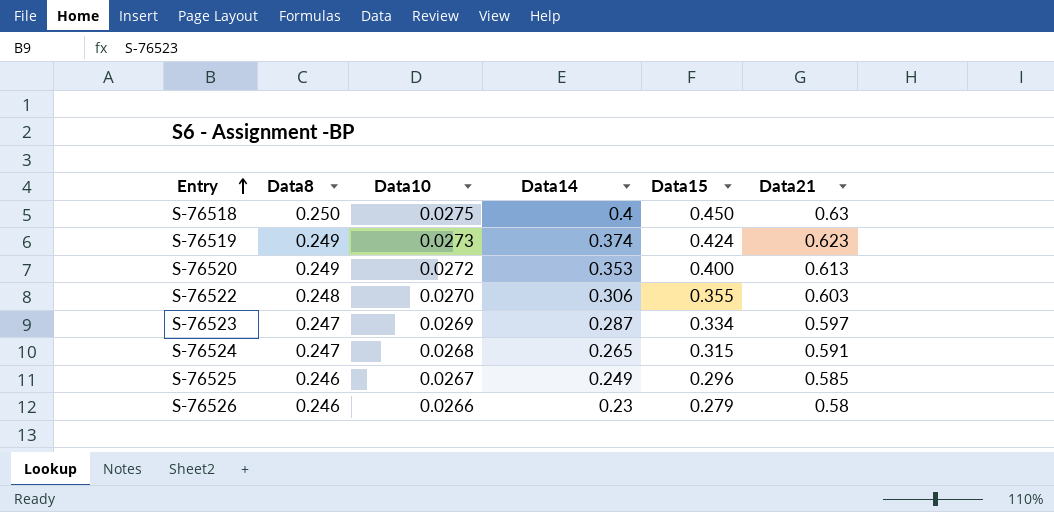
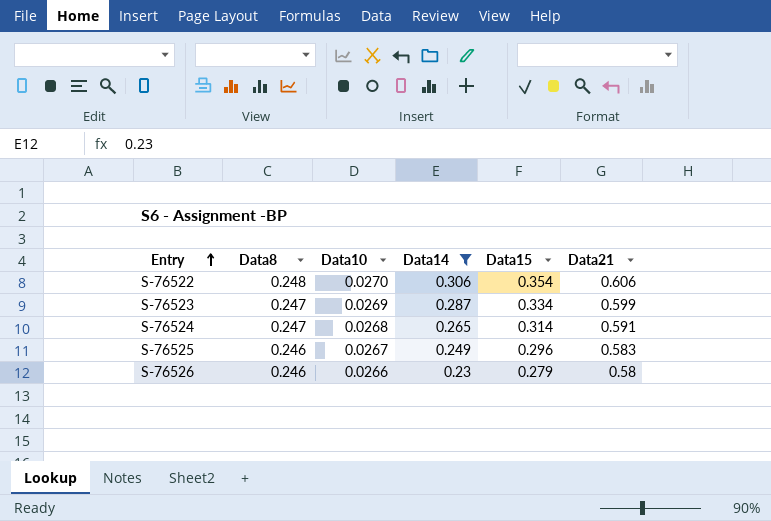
filter: none -> Data14 <= 0.306
S-76522 | Data15: 0.355 -> 0.354
S-76522 | Data21: 0.603 -> 0.606
S-76523 | Data21: 0.597 -> 0.599
S-76524 | Data15: 0.315 -> 0.314
S-76525 | Data21: 0.585 -> 0.583

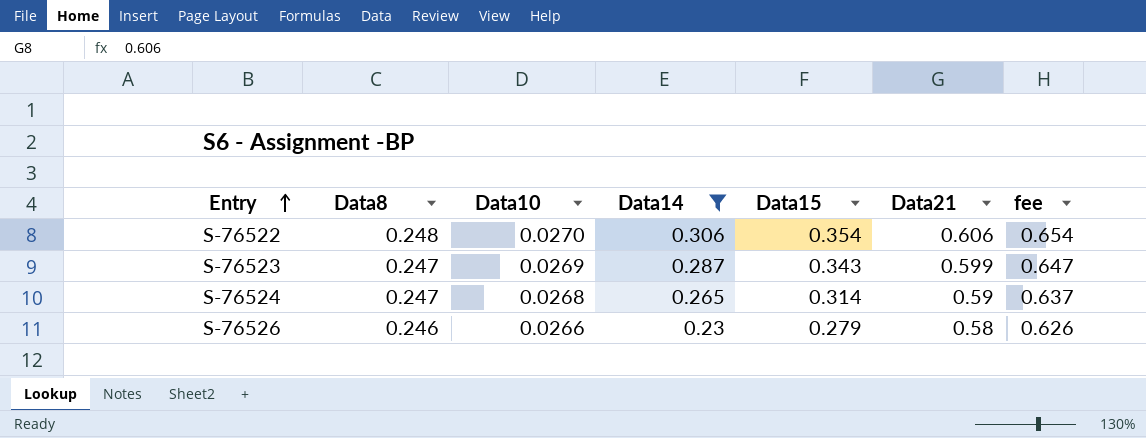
column fee | formula: none -> [Data21] * 1.08
row S-76525: 0.246 | 0.0267 | 0.249 | 0.296 | 0.583 -> none
S-76523 | Data15: 0.334 -> 0.343
S-76524 | Data21: 0.591 -> 0.59

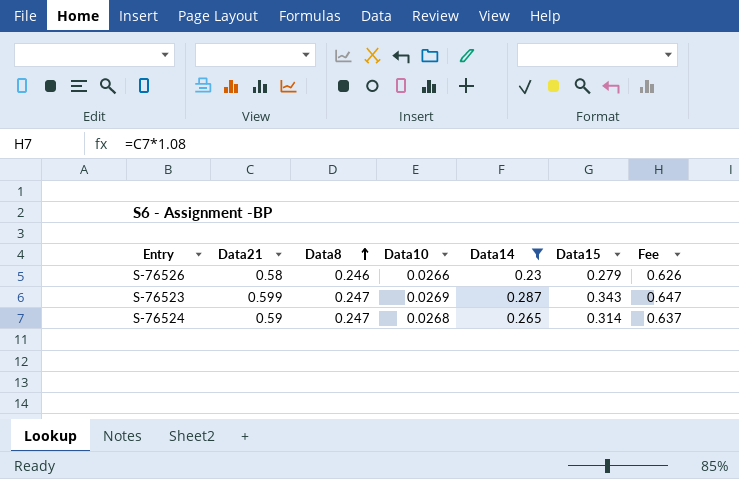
row order: Entry ascending -> Data8 ascending
column Data21 | position: 6 -> 2
column name: fee -> Fee
row S-76522: 0.248 | 0.0270 | 0.306 | 0.354 | 0.606 | 0.654 -> none

